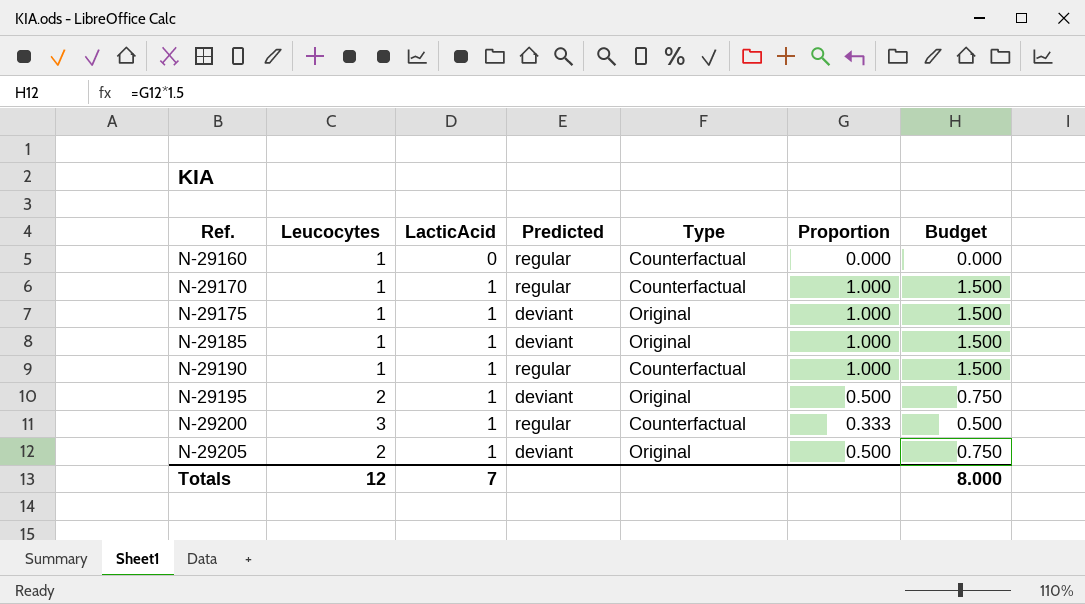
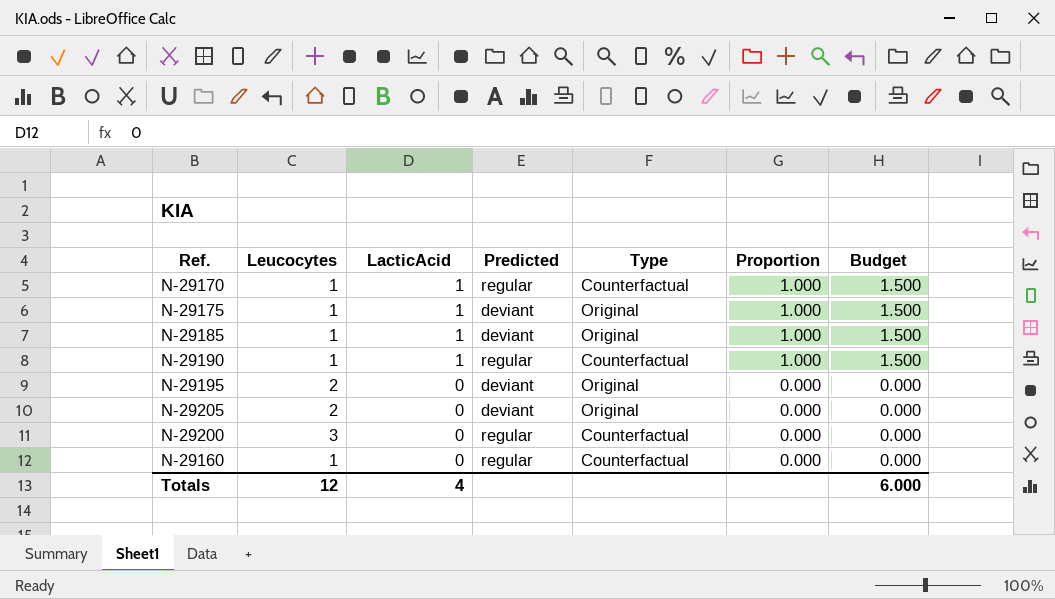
row order: Ref. ascending -> LacticAcid descending
N-29195 | LacticAcid: 1 -> 0
N-29195 | Proportion: 0.500 -> 0.000
N-29195 | Budget: 0.750 -> 0.000
N-29205 | LacticAcid: 1 -> 0
N-29205 | Proportion: 0.500 -> 0.000
N-29205 | Budget: 0.750 -> 0.000
N-29200 | LacticAcid: 1 -> 0
N-29200 | Proportion: 0.333 -> 0.000
N-29200 | Budget: 0.500 -> 0.000
Totals | LacticAcid: 7 -> 4
Totals | Budget: 8.000 -> 6.000

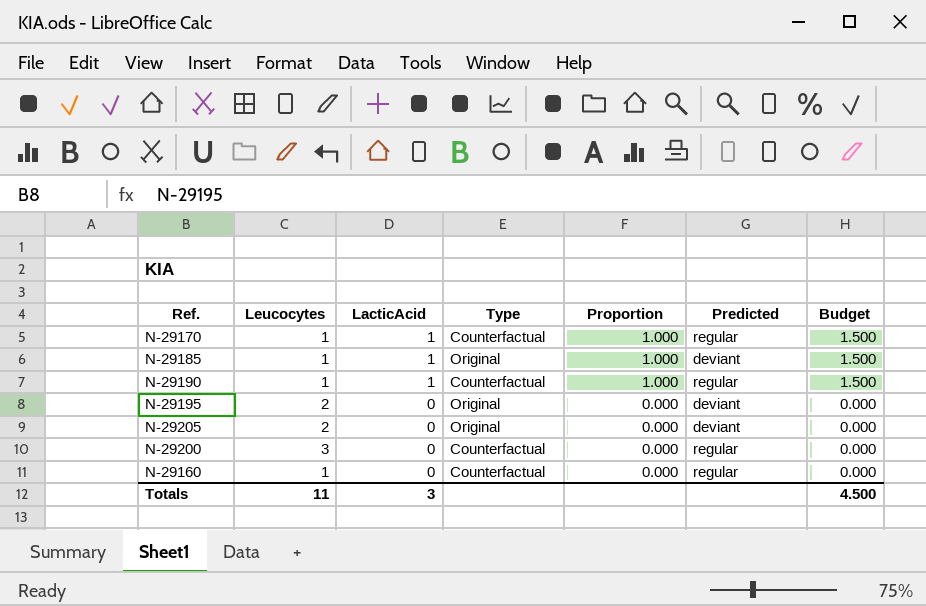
column Predicted | position: 4 -> 6
row N-29175: 1 | 1 | deviant | Original | 1.000 | 1.500 -> none
Totals | Leucocytes: 12 -> 11
Totals | LacticAcid: 4 -> 3
Totals | Budget: 6.000 -> 4.500

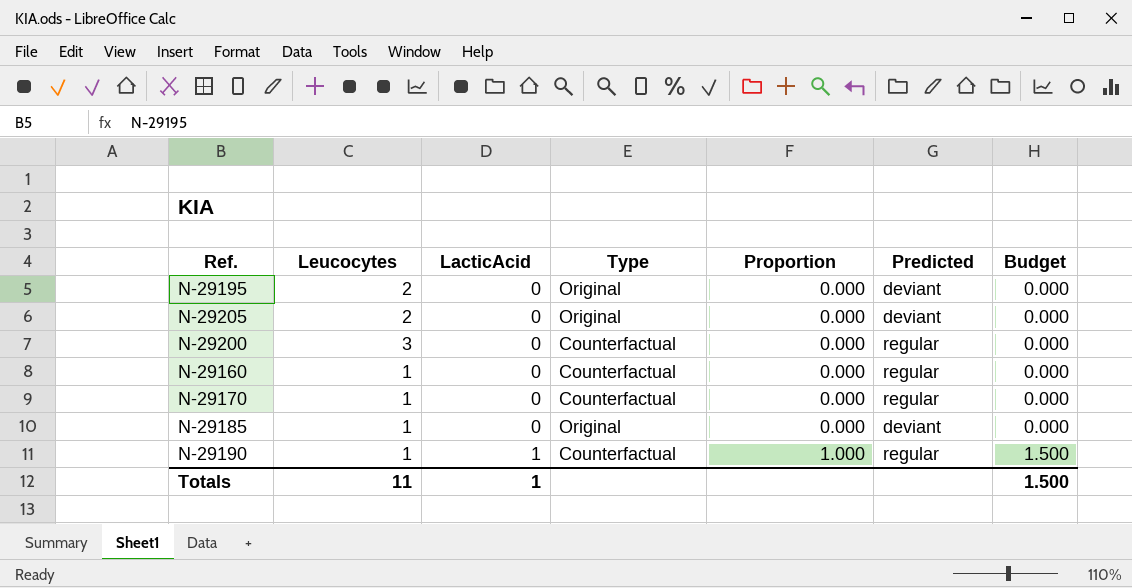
row order: LacticAcid descending -> LacticAcid ascending
N-29170 | LacticAcid: 1 -> 0
N-29170 | Proportion: 1.000 -> 0.000
N-29170 | Budget: 1.500 -> 0.000
N-29185 | LacticAcid: 1 -> 0
N-29185 | Proportion: 1.000 -> 0.000
N-29185 | Budget: 1.500 -> 0.000
Totals | LacticAcid: 3 -> 1
Totals | Budget: 4.500 -> 1.500

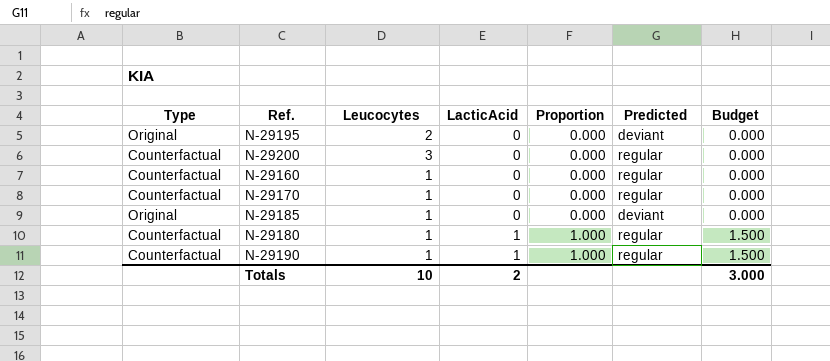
column Type | position: 4 -> 1
row N-29205: 2 | 0 | Original | 0.000 | deviant | 0.000 -> none
row N-29180: none -> Counterfactual | 1 | 1 | 1.000 | regular | 1.500
Totals | Leucocytes: 11 -> 10
Totals | LacticAcid: 1 -> 2
Totals | Budget: 1.500 -> 3.000

